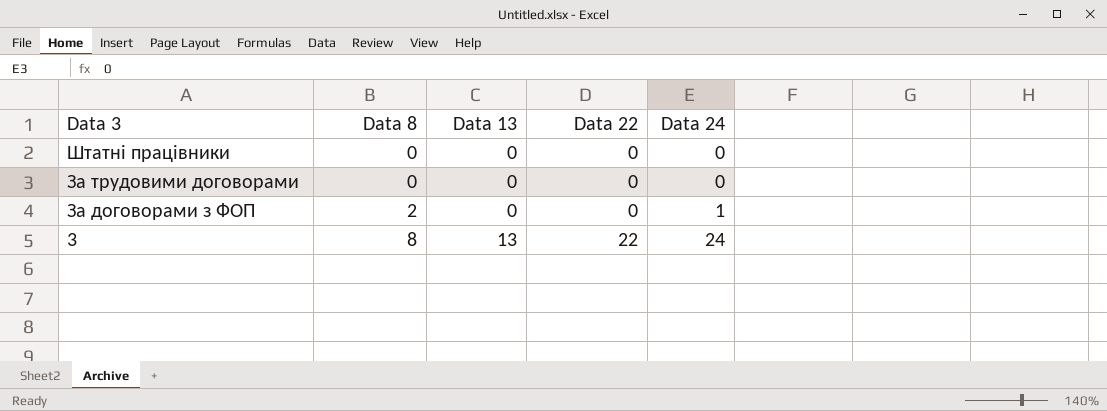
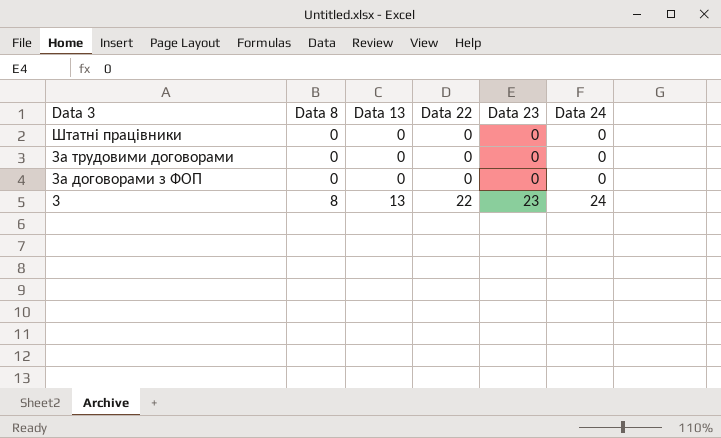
column Data 23 | position: none -> 5
За договорами з ФОП | Data 8: 2 -> 0
За договорами з ФОП | Data 24: 1 -> 0

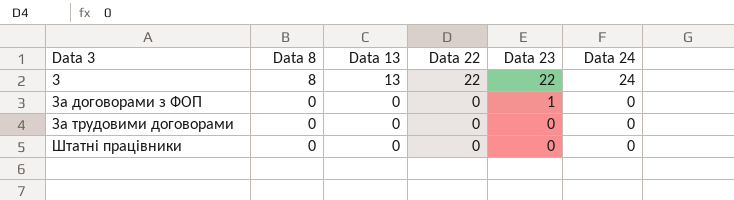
row order: Data 3 descending -> Data 3 ascending
3 | Data 23: 23 -> 22
За договорами з ФОП | Data 23: 0 -> 1

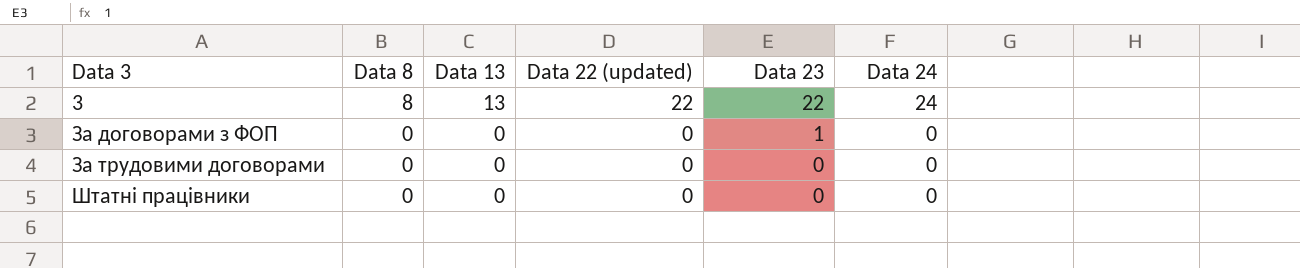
column name: Data 22 -> Data 22 (updated)

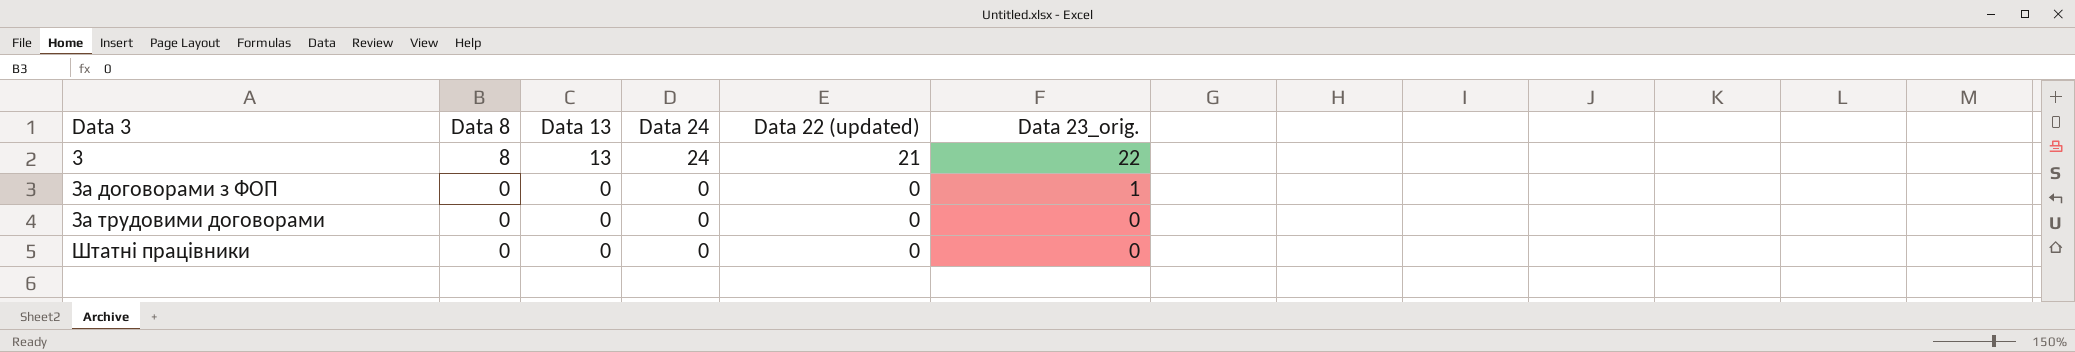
column Data 24 | position: 6 -> 4
column name: Data 23 -> Data 23_orig.
3 | Data 22 (updated): 22 -> 21

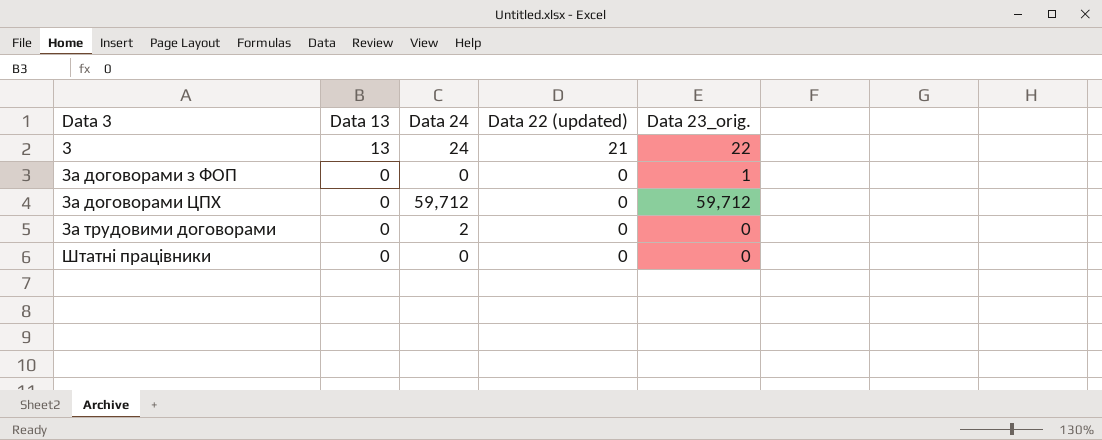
column Data 8 | position: 2 -> none
row За договорами ЦПХ: none -> 0 | 59,712 | 0 | 59,712
За трудовими договорами | Data 24: 0 -> 2

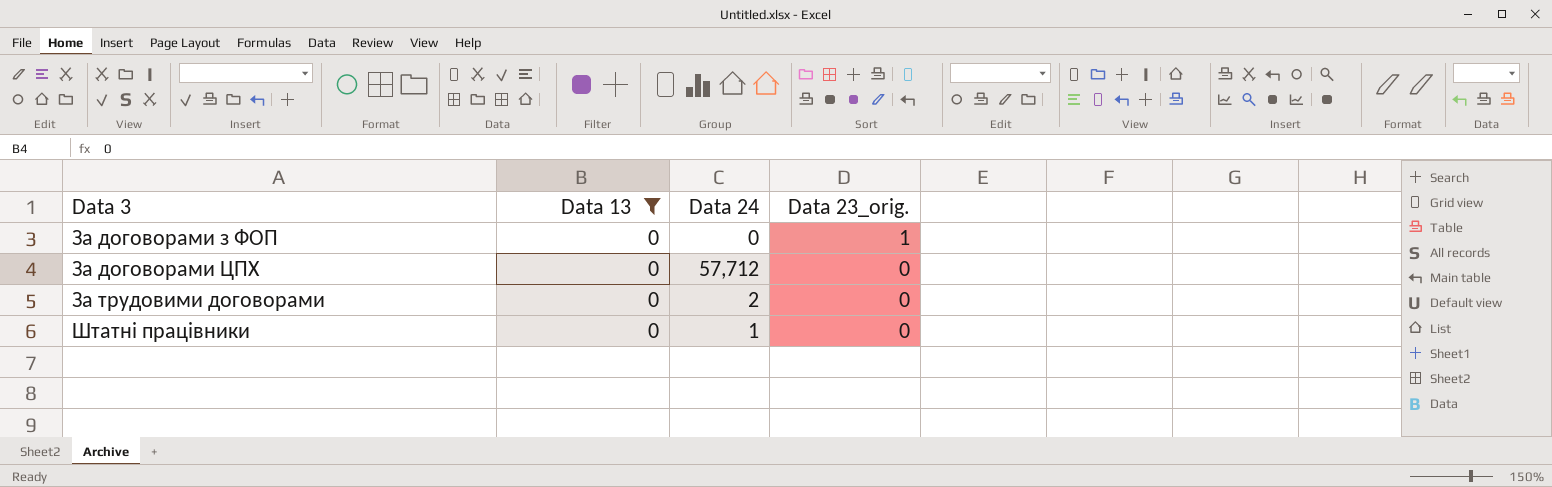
filter: none -> Data 13 = 0
column Data 22 (updated) | position: 4 -> none
За договорами ЦПХ | Data 24: 59,712 -> 57,712
За договорами ЦПХ | Data 23_orig.: 59,712 -> 0
Штатні працівники | Data 24: 0 -> 1

